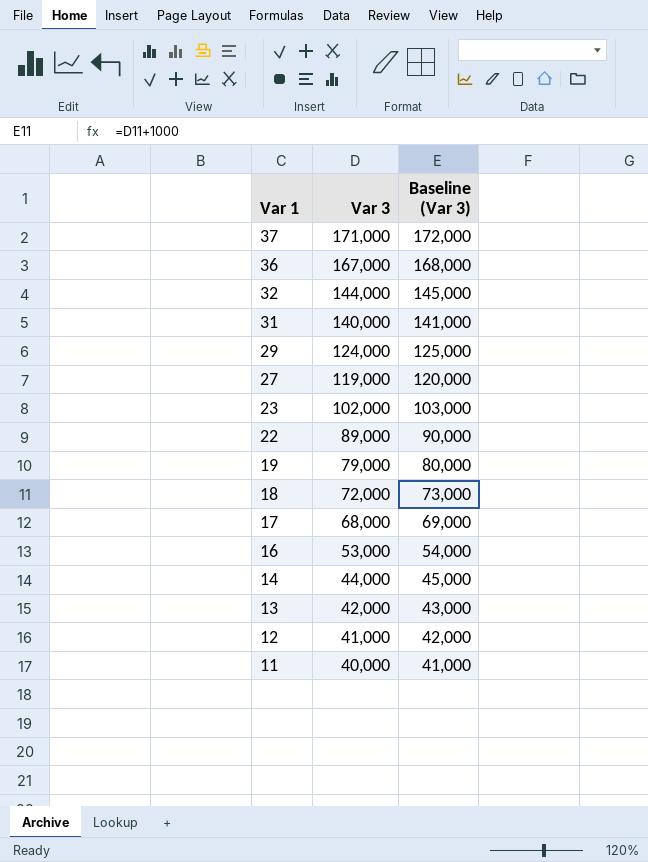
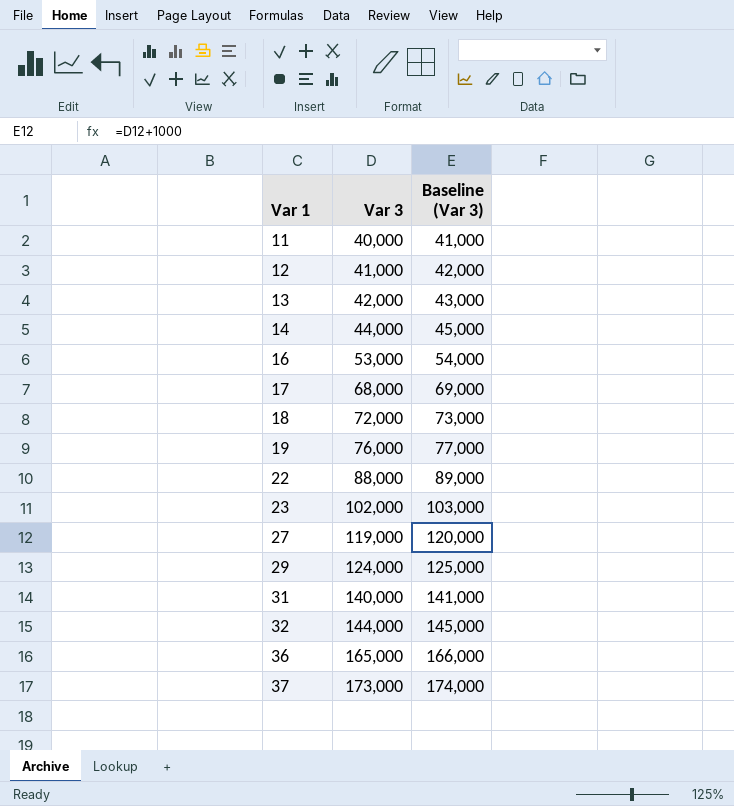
row order: Var 1 descending -> Var 1 ascending
19 | Var 3: 79,000 -> 76,000
19 | Baseline (Var 3): 80,000 -> 77,000
22 | Var 3: 89,000 -> 88,000
22 | Baseline (Var 3): 90,000 -> 89,000
36 | Var 3: 167,000 -> 165,000
36 | Baseline (Var 3): 168,000 -> 166,000
37 | Var 3: 171,000 -> 173,000
37 | Baseline (Var 3): 172,000 -> 174,000

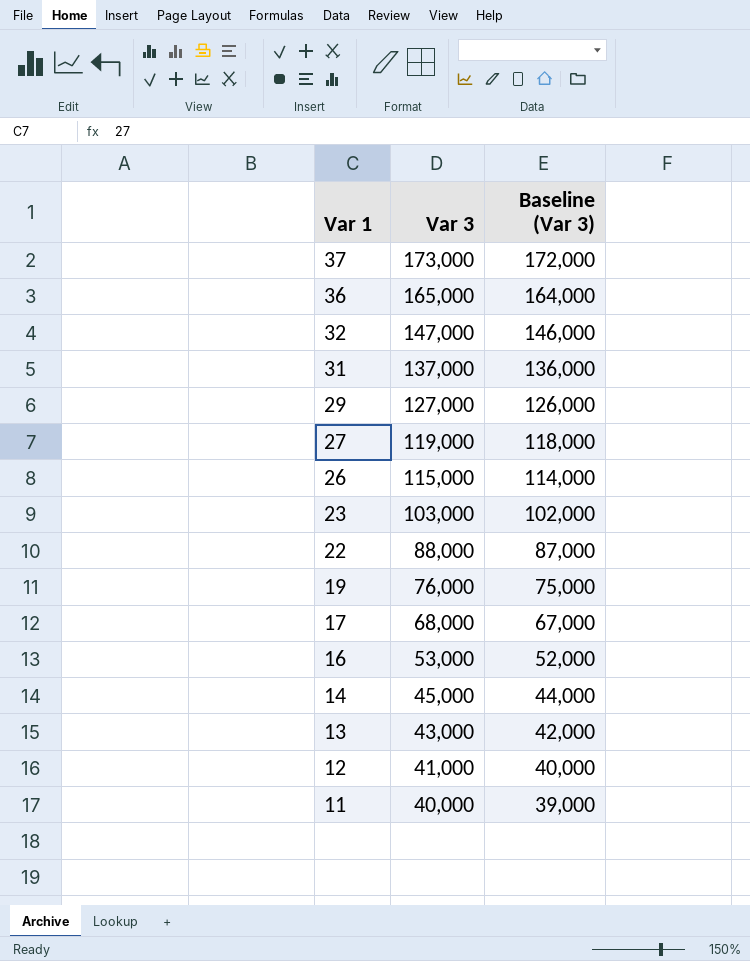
row order: Var 1 ascending -> Var 1 descending
column Baseline (Var 3) | formula: [Var 3] + 1000 -> [Var 3] - 1000
row 18: 72,000 | 73,000 -> none
32 | Var 3: 144,000 -> 147,000
31 | Var 3: 140,000 -> 137,000
29 | Var 3: 124,000 -> 127,000
row 26: none -> 115,000 | 114,000
23 | Var 3: 102,000 -> 103,000
14 | Var 3: 44,000 -> 45,000
13 | Var 3: 42,000 -> 43,000

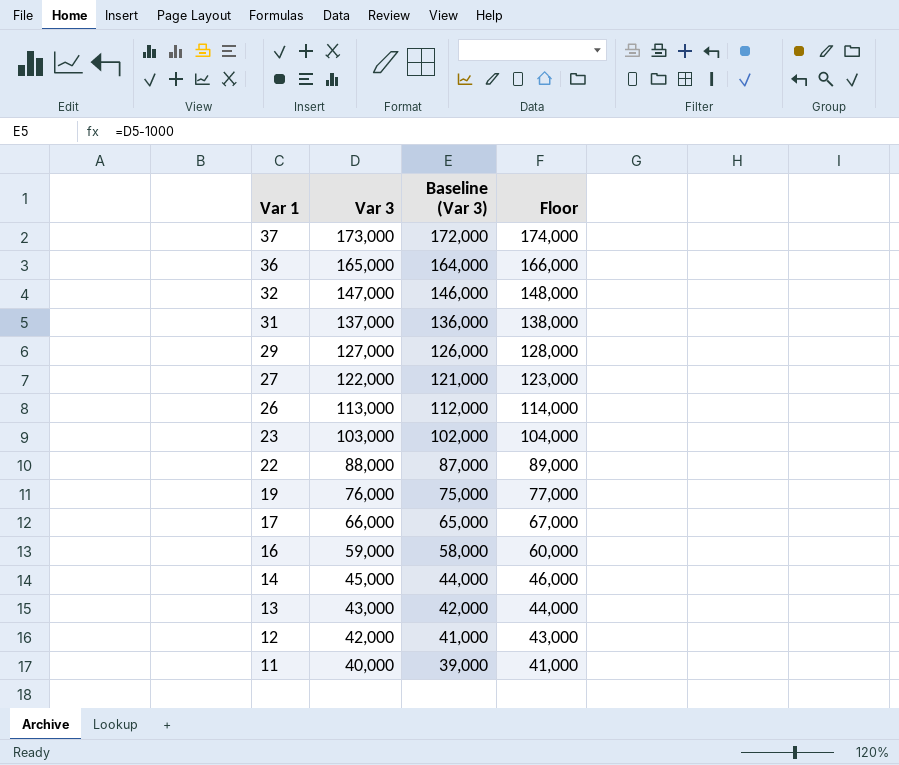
column Floor | formula: none -> [Var 3] + 1000
27 | Var 3: 119,000 -> 122,000
27 | Baseline (Var 3): 118,000 -> 121,000
26 | Var 3: 115,000 -> 113,000
26 | Baseline (Var 3): 114,000 -> 112,000
17 | Var 3: 68,000 -> 66,000
17 | Baseline (Var 3): 67,000 -> 65,000
16 | Var 3: 53,000 -> 59,000
16 | Baseline (Var 3): 52,000 -> 58,000
12 | Var 3: 41,000 -> 42,000
12 | Baseline (Var 3): 40,000 -> 41,000

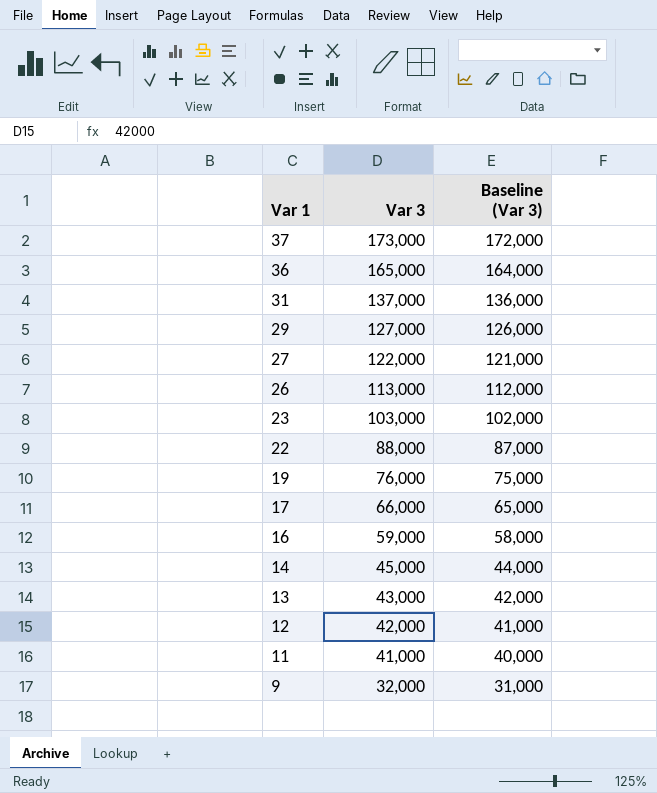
column Floor | formula: [Var 3] + 1000 -> none
row 32: 147,000 | 146,000 | 148,000 -> none
11 | Var 3: 40,000 -> 41,000
11 | Baseline (Var 3): 39,000 -> 40,000
row 9: none -> 32,000 | 31,000

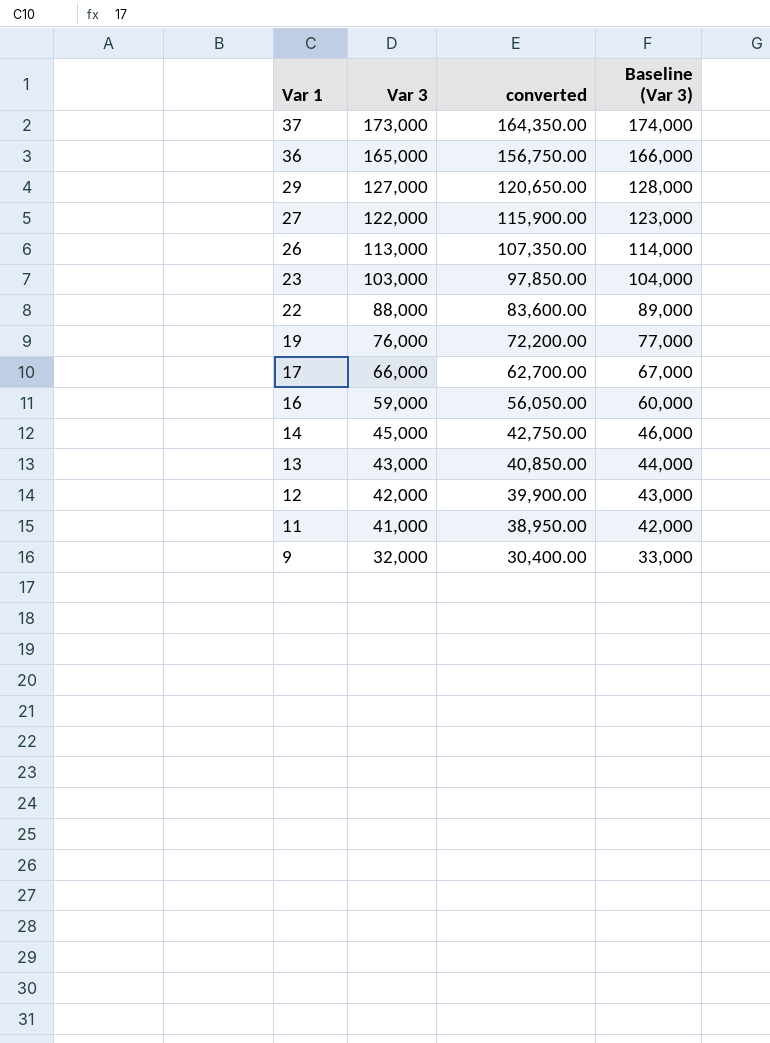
column converted | formula: none -> [Var 3] * 0.95
column Baseline (Var 3) | formula: [Var 3] - 1000 -> [Var 3] + 1000
row 31: 137,000 | 136,000 -> none

